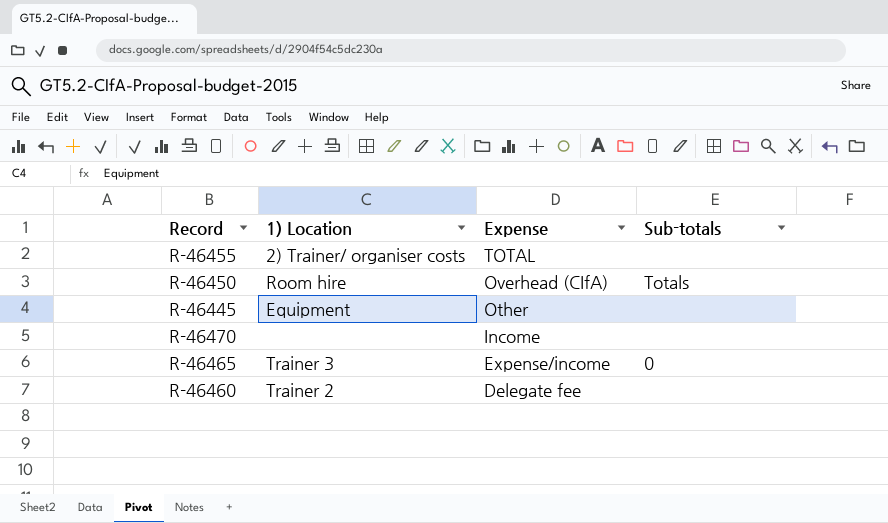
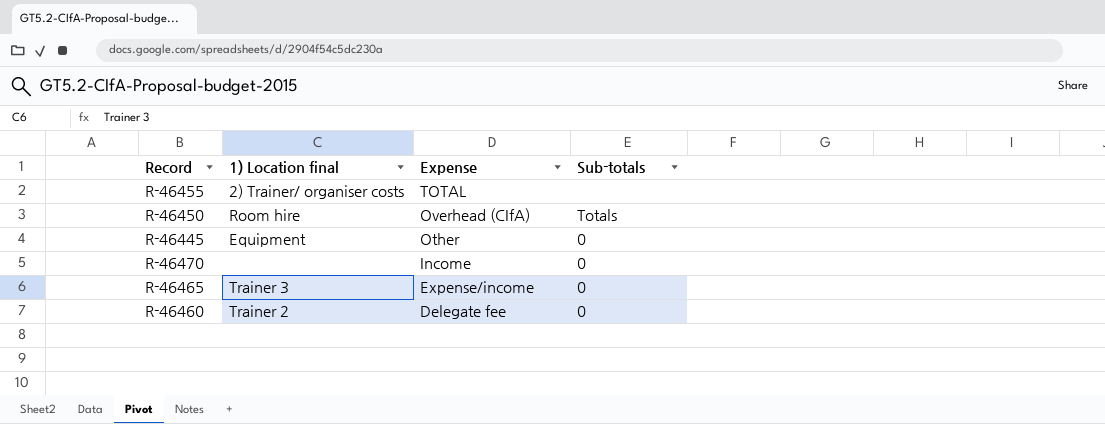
column name: 1) Location -> 1) Location final
R-46445 | Sub-totals: none -> 0
R-46470 | Sub-totals: none -> 0
R-46460 | Sub-totals: none -> 0

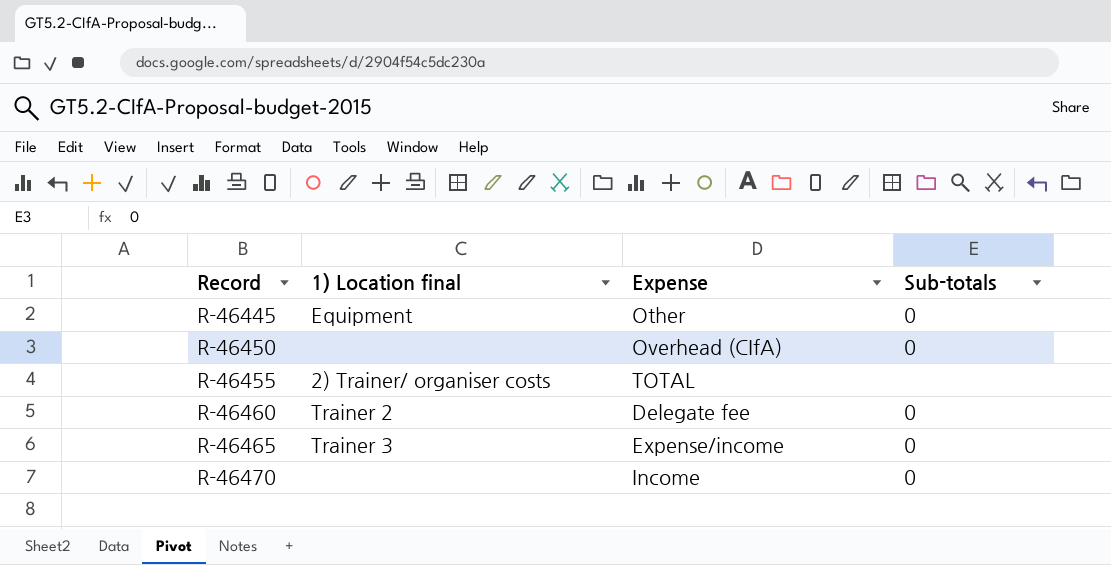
row order: Expense descending -> Record ascending
R-46450 | 1) Location final: Room hire -> none
R-46450 | Sub-totals: Totals -> 0

